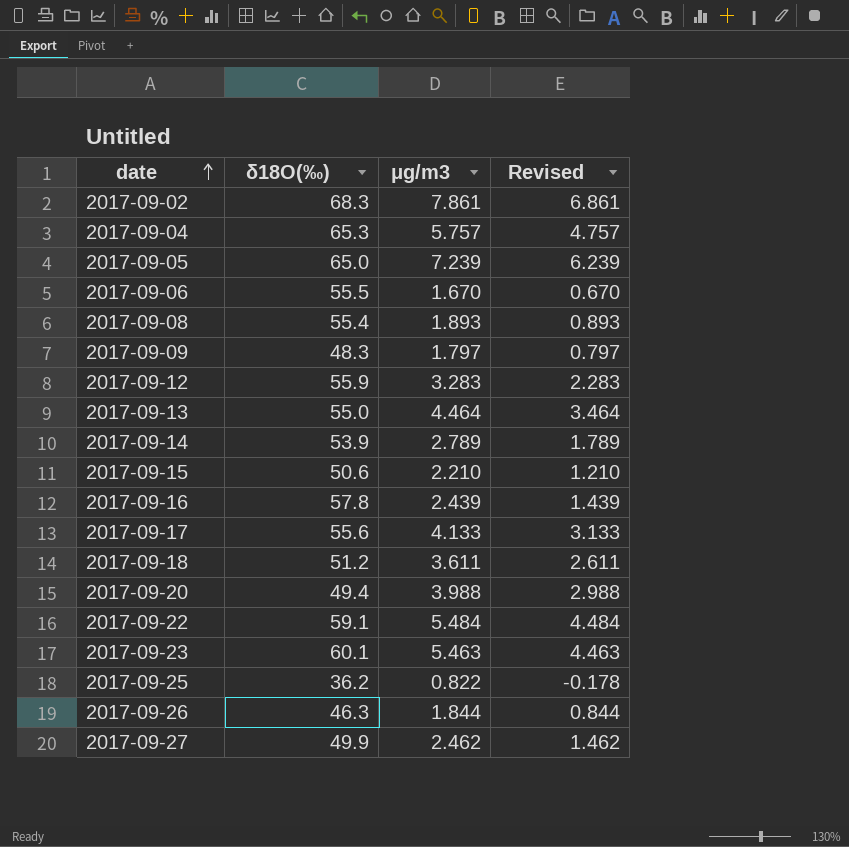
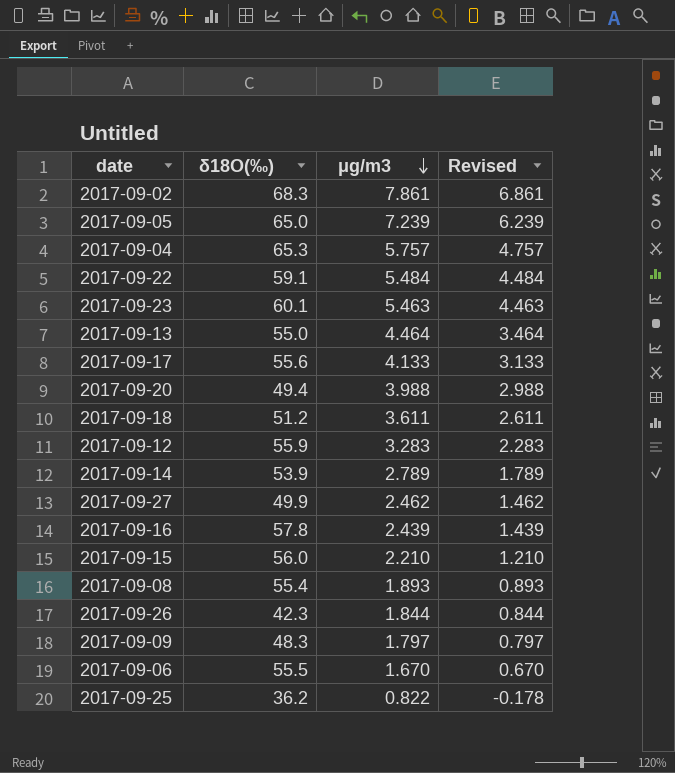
row order: date ascending -> μg/m3 descending
2017-09-15 | δ18O(‰): 50.6 -> 56.0
2017-09-26 | δ18O(‰): 46.3 -> 42.3

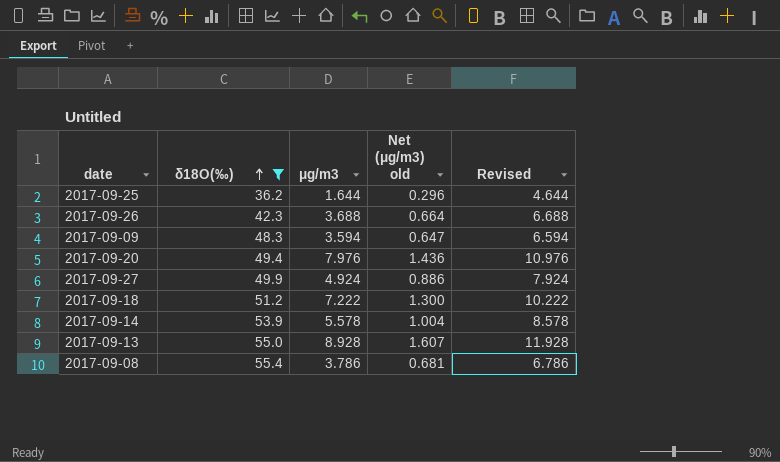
filter: none -> δ18O(‰) <= 55.4
row order: μg/m3 descending -> δ18O(‰) ascending
column Net (μg/m3) old | formula: none -> [μg/m3] * 0.18
column Revised | formula: [μg/m3] - 1 -> [μg/m3] + 3
2017-09-25 | μg/m3: 0.822 -> 1.644
2017-09-26 | μg/m3: 1.844 -> 3.688
2017-09-09 | μg/m3: 1.797 -> 3.594
2017-09-20 | μg/m3: 3.988 -> 7.976
2017-09-27 | μg/m3: 2.462 -> 4.924
2017-09-18 | μg/m3: 3.611 -> 7.222
2017-09-14 | μg/m3: 2.789 -> 5.578
2017-09-13 | μg/m3: 4.464 -> 8.928
2017-09-08 | μg/m3: 1.893 -> 3.786

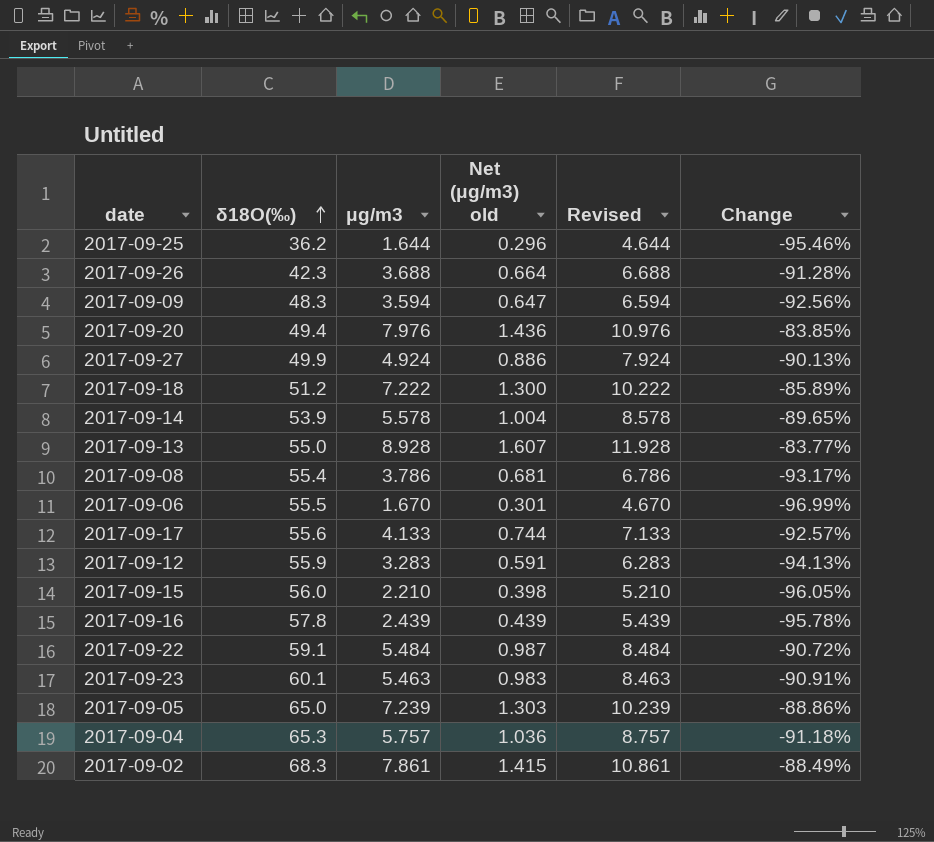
filter: δ18O(‰) <= 55.4 -> none
column Change | formula: none -> ([μg/m3] - [δ18O(‰)]) / [δ18O(‰)]

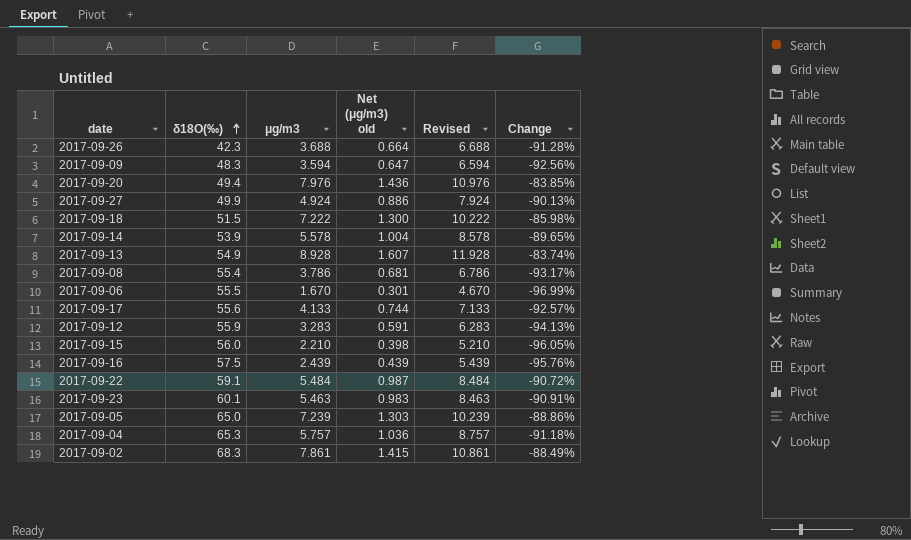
row 2017-09-25: 36.2 | 1.644 | 0.296 | 4.644 | -95.46% -> none
2017-09-18 | δ18O(‰): 51.2 -> 51.5
2017-09-18 | Change: -85.89% -> -85.98%
2017-09-13 | δ18O(‰): 55.0 -> 54.9
2017-09-13 | Change: -83.77% -> -83.74%
2017-09-16 | δ18O(‰): 57.8 -> 57.5
2017-09-16 | Change: -95.78% -> -95.76%

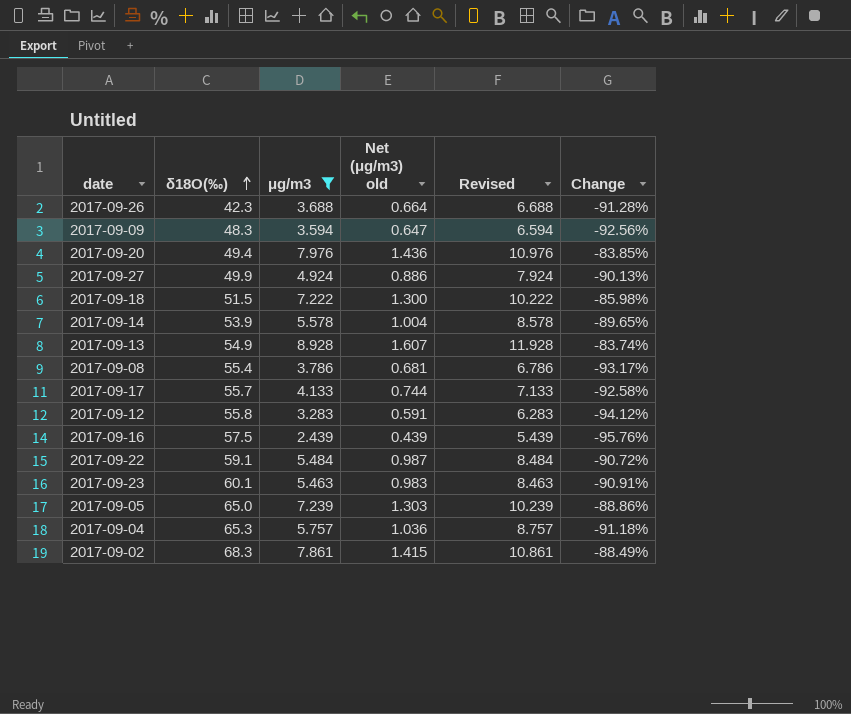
filter: none -> μg/m3 >= 2.439
2017-09-17 | δ18O(‰): 55.6 -> 55.7
2017-09-17 | Change: -92.57% -> -92.58%
2017-09-12 | δ18O(‰): 55.9 -> 55.8
2017-09-12 | Change: -94.13% -> -94.12%

